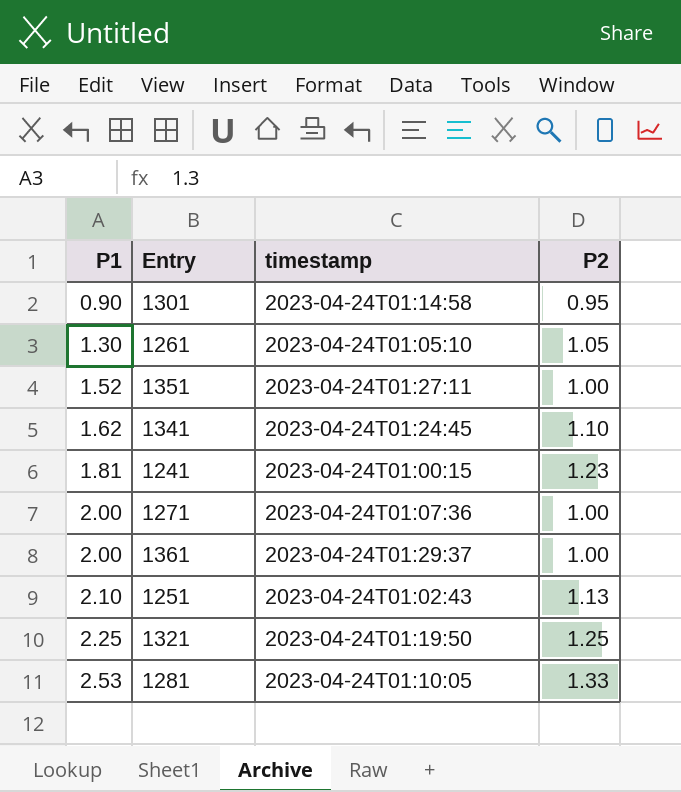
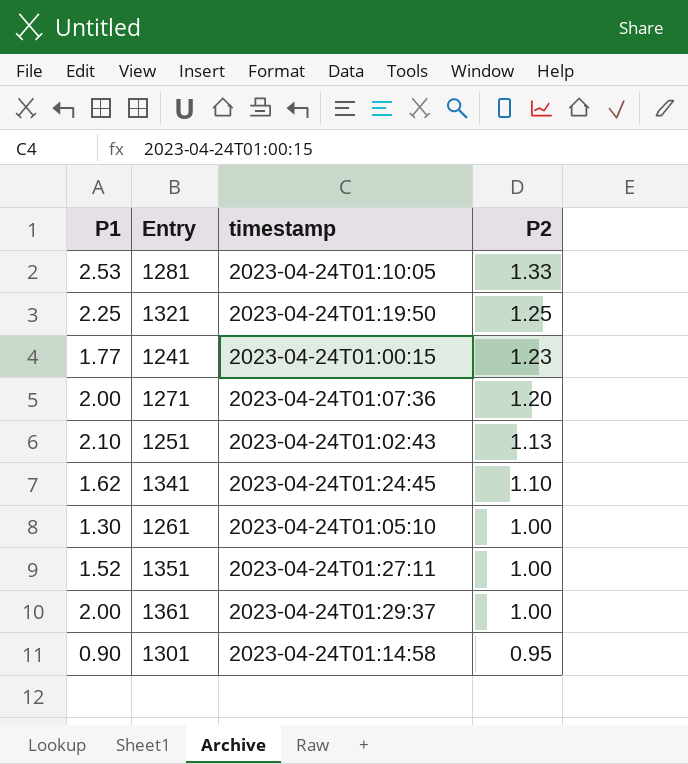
row order: P1 ascending -> P2 descending
1241 | P1: 1.81 -> 1.77
1271 | P2: 1.00 -> 1.20
1261 | P2: 1.05 -> 1.00

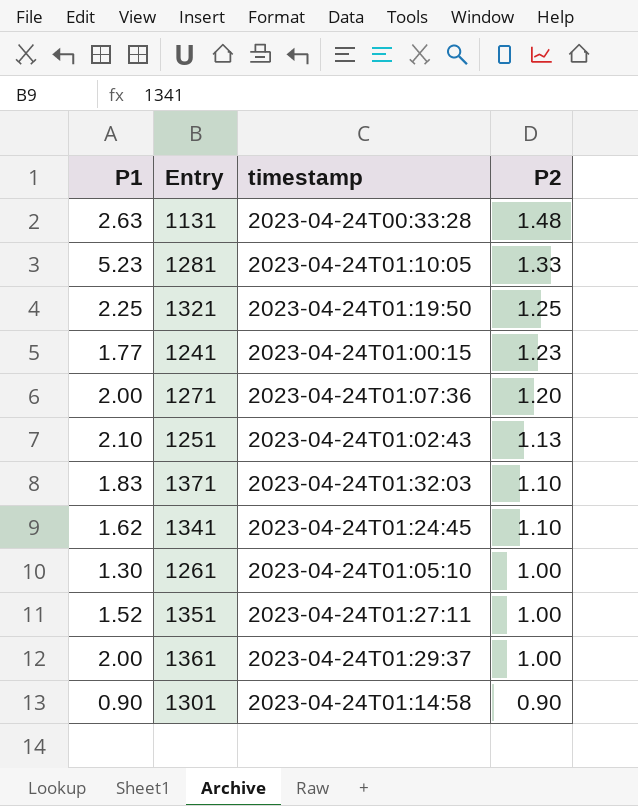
row 1131: none -> 2.63 | 2023-04-24T00:33:28 | 1.48
1281 | P1: 2.53 -> 5.23
row 1371: none -> 1.83 | 2023-04-24T01:32:03 | 1.10
1301 | P2: 0.95 -> 0.90

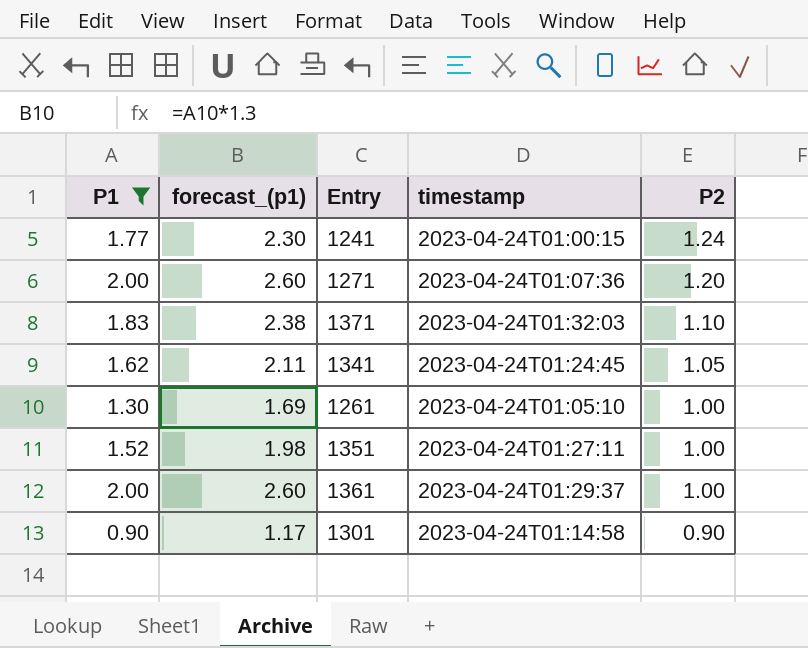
filter: none -> P1 <= 2.00
column forecast_(p1) | formula: none -> [P1] * 1.3
1241 | P2: 1.23 -> 1.24
1341 | P2: 1.10 -> 1.05

